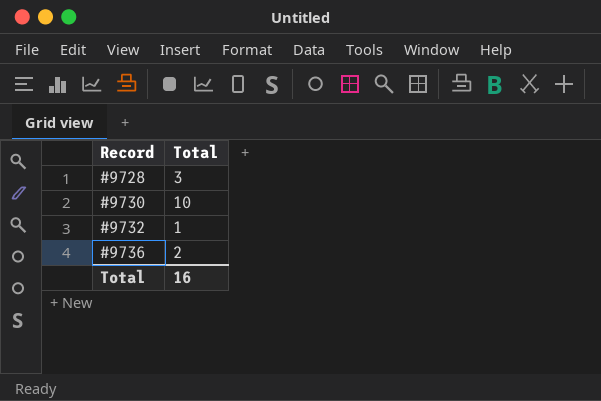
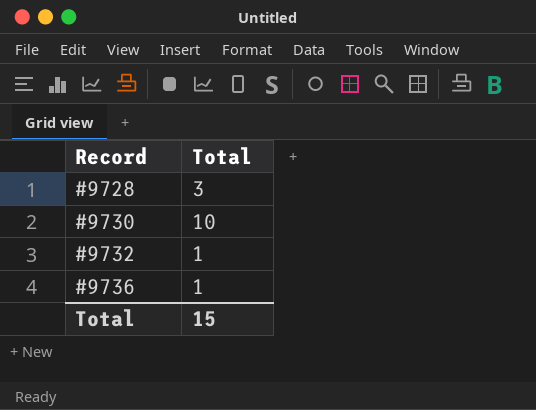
#9736 | Total: 2 -> 1
Total | Total: 16 -> 15

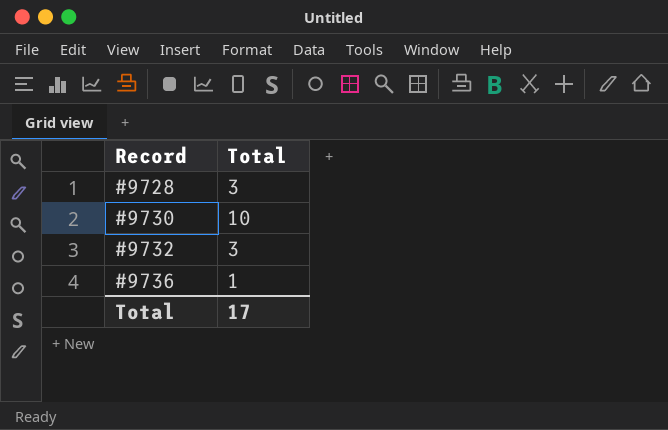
#9732 | Total: 1 -> 3
Total | Total: 15 -> 17

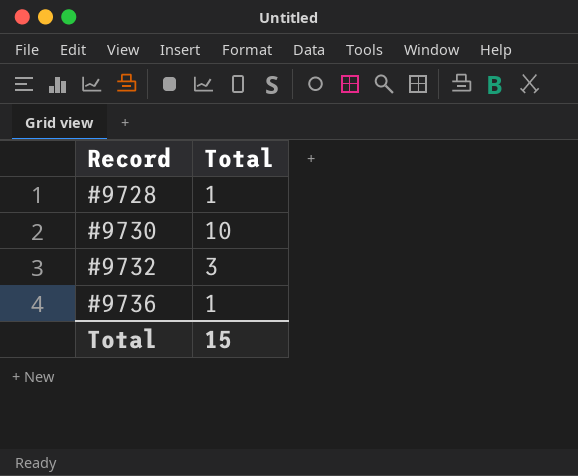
#9728 | Total: 3 -> 1
Total | Total: 17 -> 15

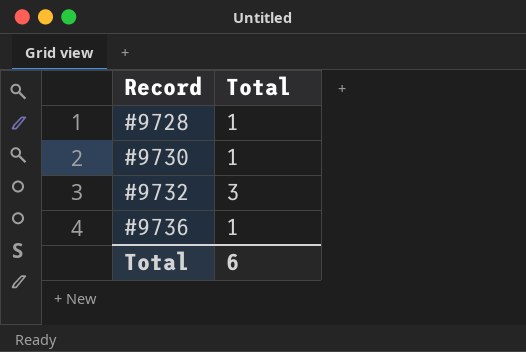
#9730 | Total: 10 -> 1
Total | Total: 15 -> 6

